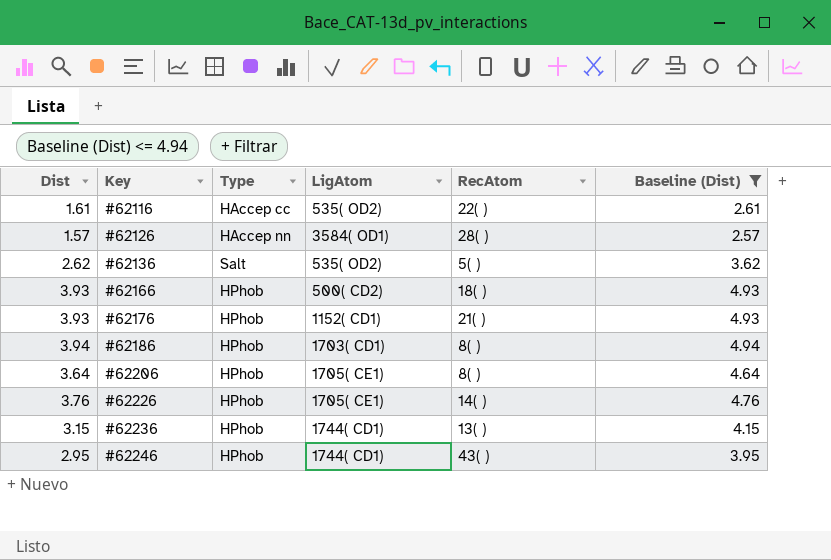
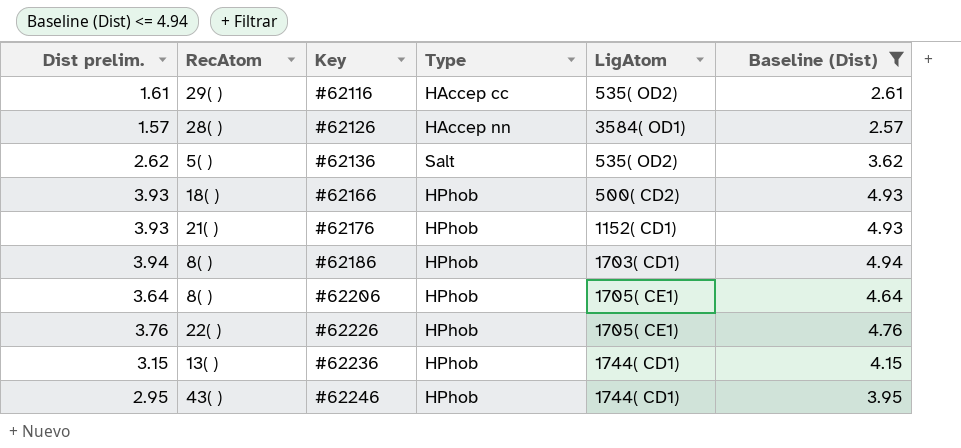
column name: Dist -> Dist prelim.
column RecAtom | position: 5 -> 2
#62116 | RecAtom: 22( ) -> 29( )
#62226 | RecAtom: 14( ) -> 22( )

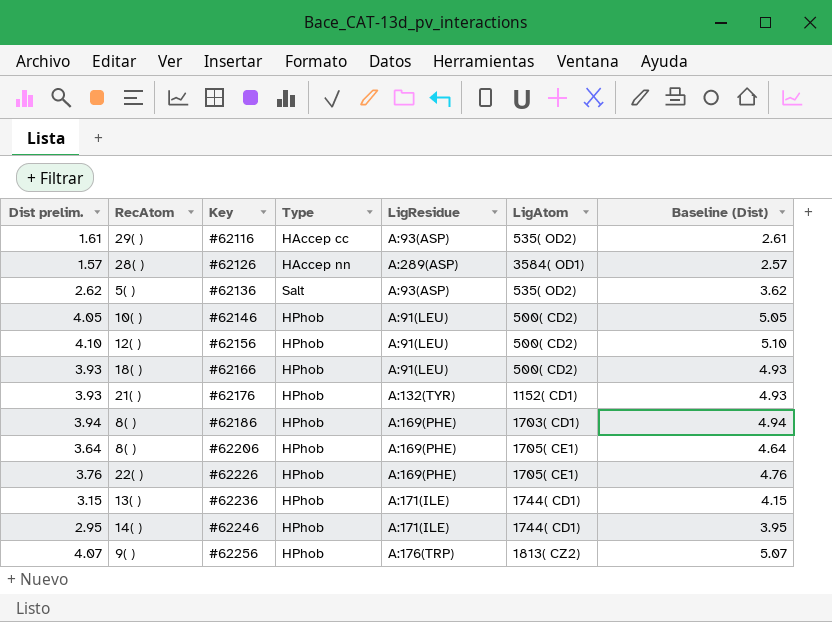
filter: Baseline (Dist) <= 4.94 -> none
column LigResidue | position: none -> 5
#62246 | RecAtom: 43( ) -> 14( )

